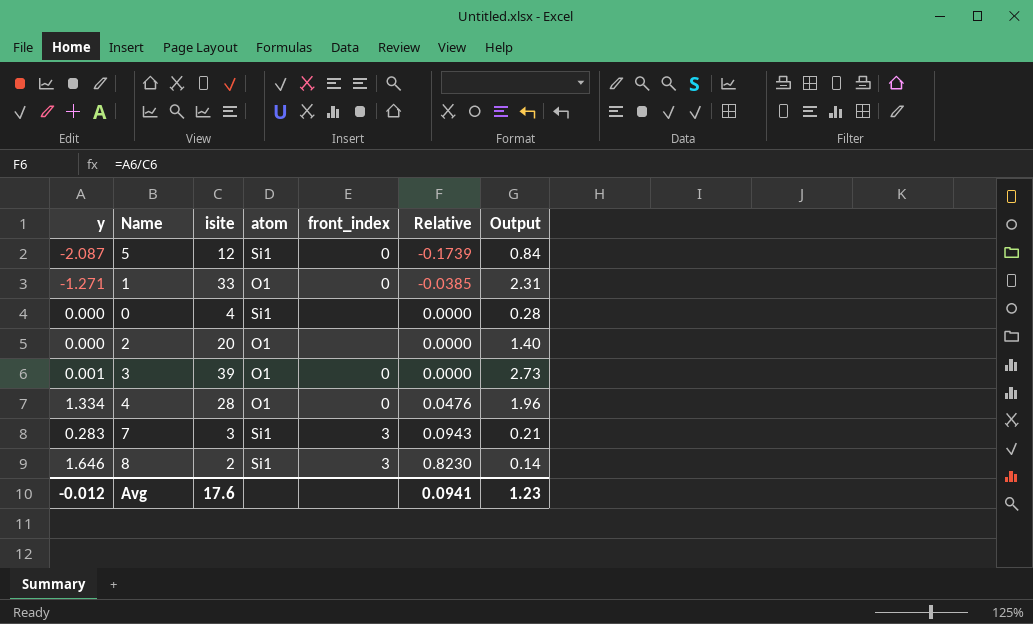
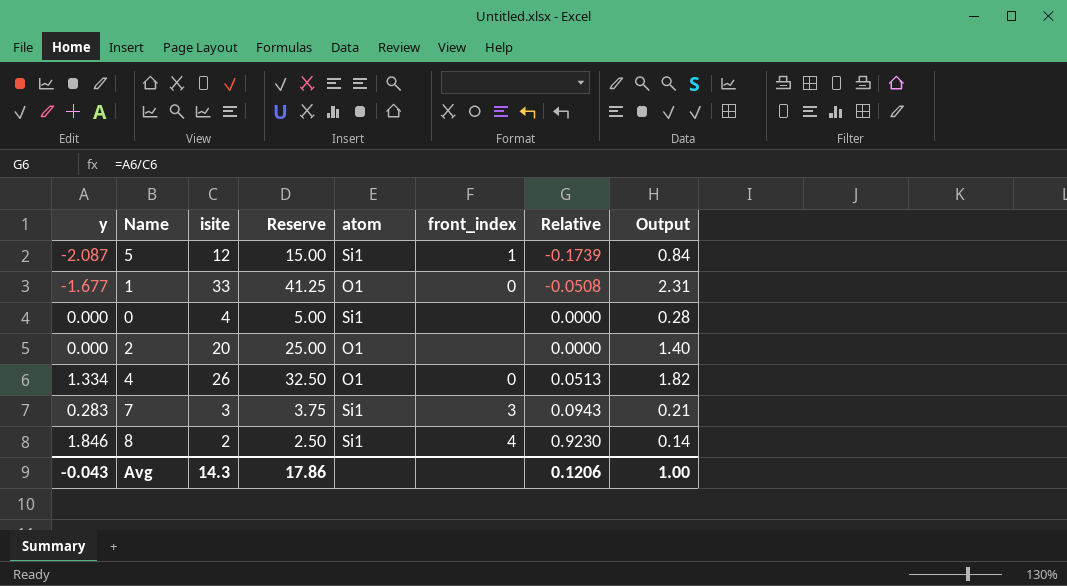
column Reserve | formula: none -> [isite] * 1.25
row 3: 0.001 | 39 | O1 | 0 | 0.0000 | 2.73 -> none
5 | front_index: 0 -> 1
1 | y: -1.271 -> -1.677
1 | Relative: -0.0385 -> -0.0508
4 | isite: 28 -> 26
4 | Relative: 0.0476 -> 0.0513
4 | Output: 1.96 -> 1.82
8 | y: 1.646 -> 1.846
8 | front_index: 3 -> 4
8 | Relative: 0.8230 -> 0.9230
Avg | y: -0.012 -> -0.043
Avg | isite: 17.6 -> 14.3
Avg | Relative: 0.0941 -> 0.1206
Avg | Output: 1.23 -> 1.00

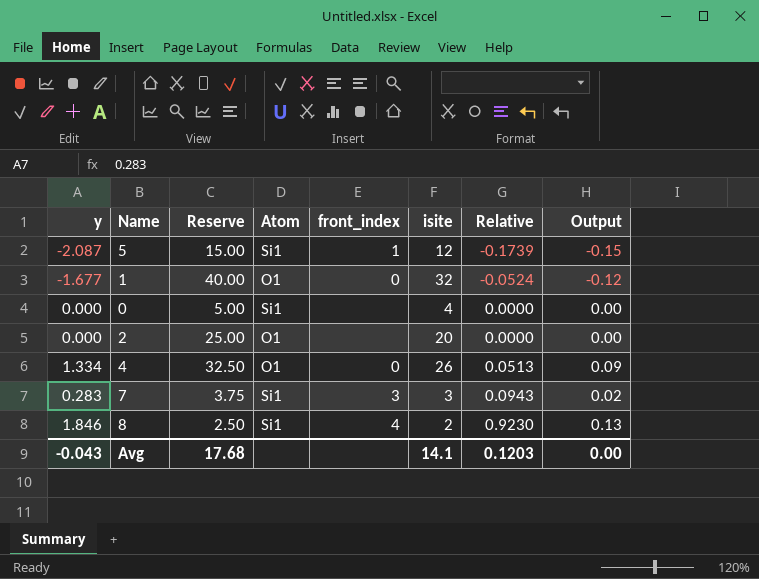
column name: atom -> Atom
column isite | position: 3 -> 6
column Output | formula: [isite] * 0.07 -> [y] * 0.07
1 | Reserve: 41.25 -> 40.00
1 | isite: 33 -> 32
1 | Relative: -0.0508 -> -0.0524
Avg | Reserve: 17.86 -> 17.68
Avg | isite: 14.3 -> 14.1
Avg | Relative: 0.1206 -> 0.1203
Avg | Output: 1.00 -> 0.00

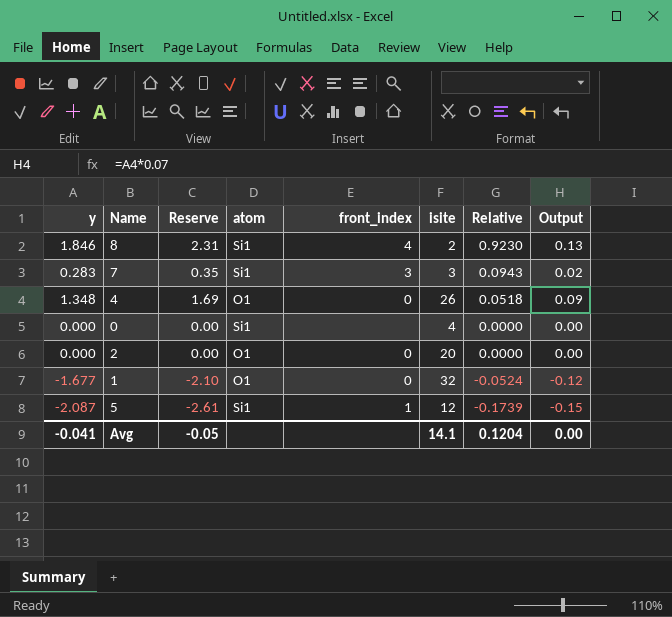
row order: Relative ascending -> Relative descending
column Reserve | formula: [isite] * 1.25 -> [y] * 1.25
column name: Atom -> atom
4 | y: 1.334 -> 1.348
4 | Relative: 0.0513 -> 0.0518
2 | front_index: none -> 0
Avg | y: -0.043 -> -0.041
Avg | Reserve: 17.68 -> -0.05
Avg | Relative: 0.1203 -> 0.1204

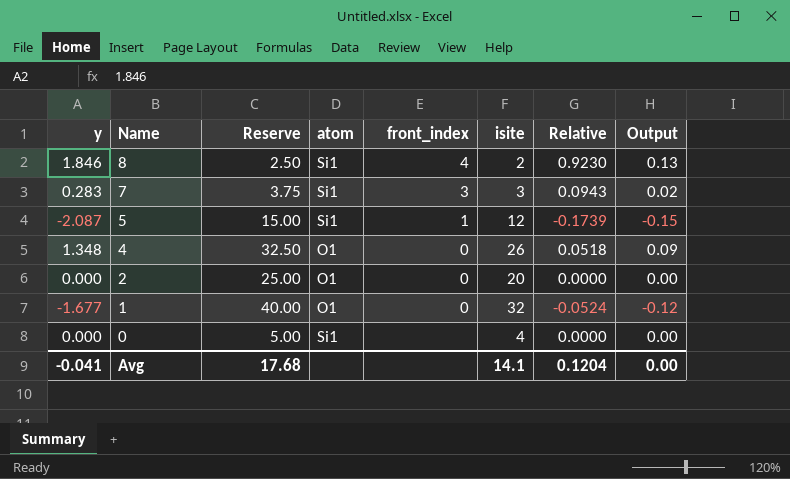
row order: Relative descending -> Name descending
column Reserve | formula: [y] * 1.25 -> [isite] * 1.25
Avg | Reserve: -0.05 -> 17.68

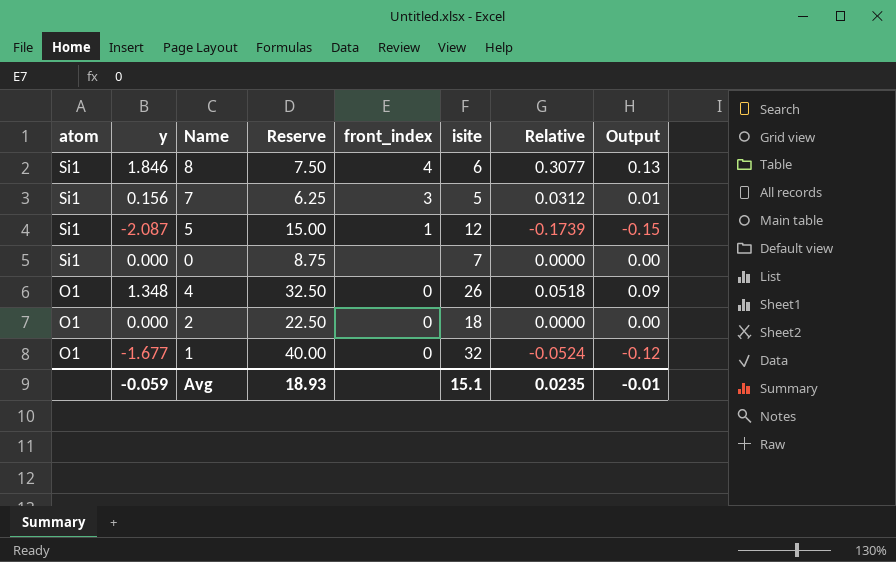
row order: Name descending -> atom descending
column atom | position: 4 -> 1
8 | Reserve: 2.50 -> 7.50
8 | isite: 2 -> 6
8 | Relative: 0.9230 -> 0.3077
7 | y: 0.283 -> 0.156
7 | Reserve: 3.75 -> 6.25
7 | isite: 3 -> 5
7 | Relative: 0.0943 -> 0.0312
7 | Output: 0.02 -> 0.01
0 | Reserve: 5.00 -> 8.75
0 | isite: 4 -> 7
2 | Reserve: 25.00 -> 22.50
2 | isite: 20 -> 18
Avg | y: -0.041 -> -0.059
Avg | Reserve: 17.68 -> 18.93
Avg | isite: 14.1 -> 15.1
Avg | Relative: 0.1204 -> 0.0235
Avg | Output: 0.00 -> -0.01

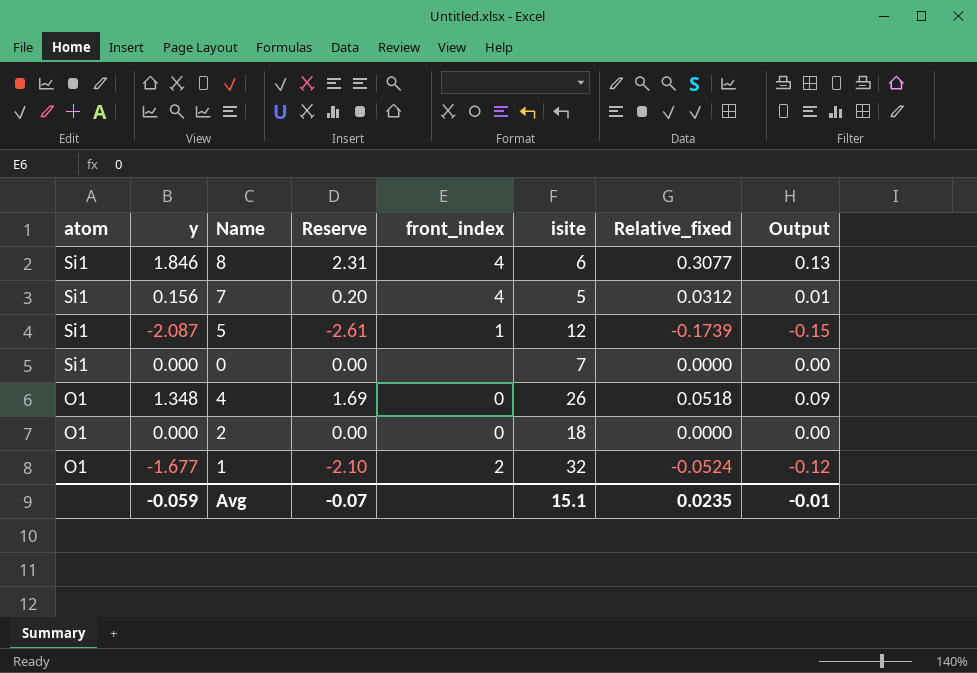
column Reserve | formula: [isite] * 1.25 -> [y] * 1.25
column name: Relative -> Relative_fixed
7 | front_index: 3 -> 4
1 | front_index: 0 -> 2
Avg | Reserve: 18.93 -> -0.07

